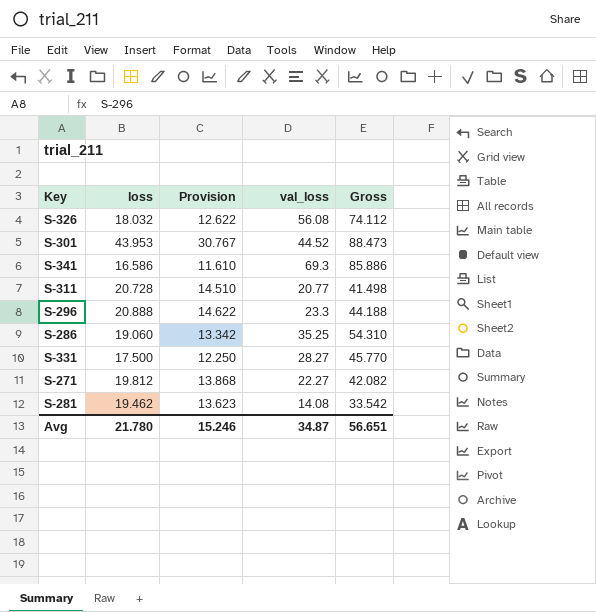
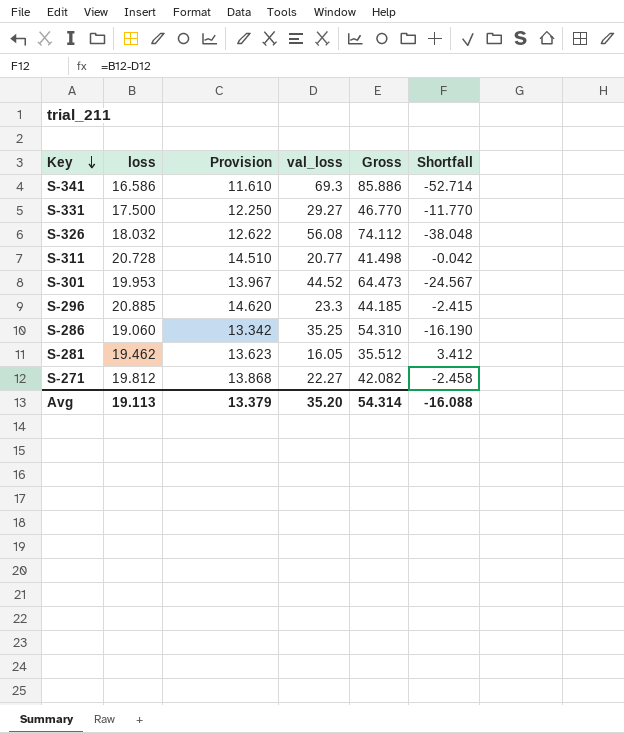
row order: none -> Key descending
column Shortfall | formula: none -> [loss] - [val_loss]
S-331 | val_loss: 28.27 -> 29.27
S-331 | Gross: 45.770 -> 46.770
S-301 | loss: 43.953 -> 19.953
S-301 | Provision: 30.767 -> 13.967
S-301 | Gross: 88.473 -> 64.473
S-296 | loss: 20.888 -> 20.885
S-296 | Provision: 14.622 -> 14.620
S-296 | Gross: 44.188 -> 44.185
S-281 | val_loss: 14.08 -> 16.05
S-281 | Gross: 33.542 -> 35.512
Avg | loss: 21.780 -> 19.113
Avg | Provision: 15.246 -> 13.379
Avg | val_loss: 34.87 -> 35.20
Avg | Gross: 56.651 -> 54.314

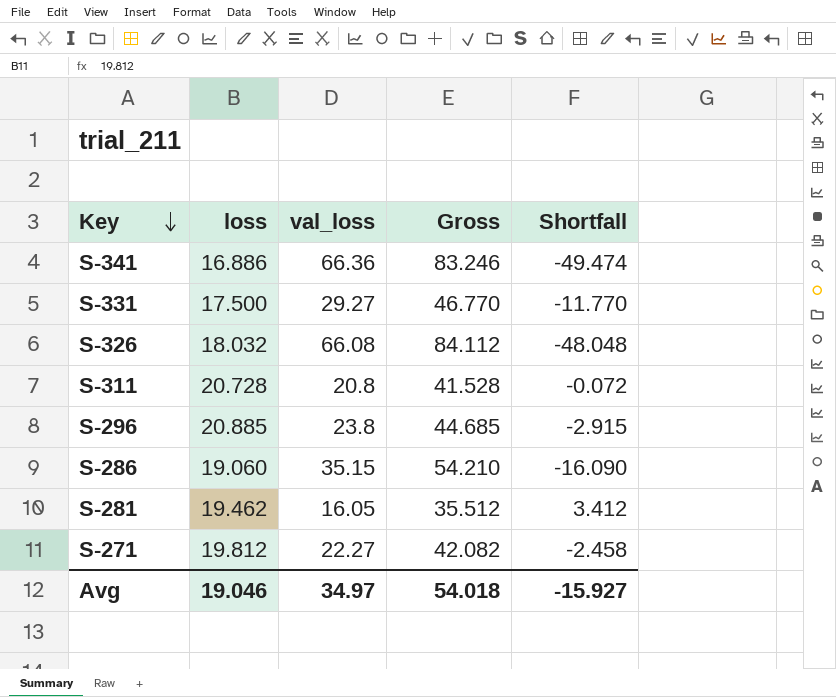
column Provision | formula: [loss] * 0.7 -> none
row S-301: 19.953 | 13.967 | 44.52 | 64.473 | -24.567 -> none
S-341 | loss: 16.586 -> 16.886
S-341 | val_loss: 69.3 -> 66.36
S-341 | Gross: 85.886 -> 83.246
S-341 | Shortfall: -52.714 -> -49.474
S-326 | val_loss: 56.08 -> 66.08
S-326 | Gross: 74.112 -> 84.112
S-326 | Shortfall: -38.048 -> -48.048
S-311 | val_loss: 20.77 -> 20.8
S-311 | Gross: 41.498 -> 41.528
S-311 | Shortfall: -0.042 -> -0.072
S-296 | val_loss: 23.3 -> 23.8
S-296 | Gross: 44.185 -> 44.685
S-296 | Shortfall: -2.415 -> -2.915
S-286 | val_loss: 35.25 -> 35.15
S-286 | Gross: 54.310 -> 54.210
S-286 | Shortfall: -16.190 -> -16.090
Avg | loss: 19.113 -> 19.046
Avg | val_loss: 35.20 -> 34.97
Avg | Gross: 54.314 -> 54.018
Avg | Shortfall: -16.088 -> -15.927

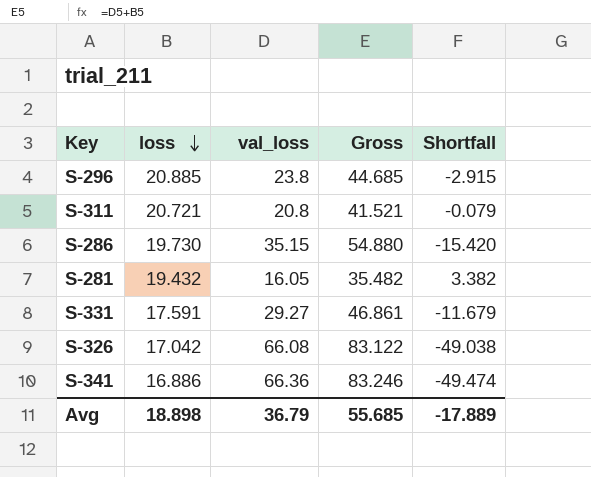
row order: Key descending -> loss descending
row S-271: 19.812 | 22.27 | 42.082 | -2.458 -> none
S-311 | loss: 20.728 -> 20.721
S-311 | Gross: 41.528 -> 41.521
S-311 | Shortfall: -0.072 -> -0.079
S-286 | loss: 19.060 -> 19.730
S-286 | Gross: 54.210 -> 54.880
S-286 | Shortfall: -16.090 -> -15.420
S-281 | loss: 19.462 -> 19.432
S-281 | Gross: 35.512 -> 35.482
S-281 | Shortfall: 3.412 -> 3.382
S-331 | loss: 17.500 -> 17.591
S-331 | Gross: 46.770 -> 46.861
S-331 | Shortfall: -11.770 -> -11.679
S-326 | loss: 18.032 -> 17.042
S-326 | Gross: 84.112 -> 83.122
S-326 | Shortfall: -48.048 -> -49.038
Avg | loss: 19.046 -> 18.898
Avg | val_loss: 34.97 -> 36.79
Avg | Gross: 54.018 -> 55.685
Avg | Shortfall: -15.927 -> -17.889

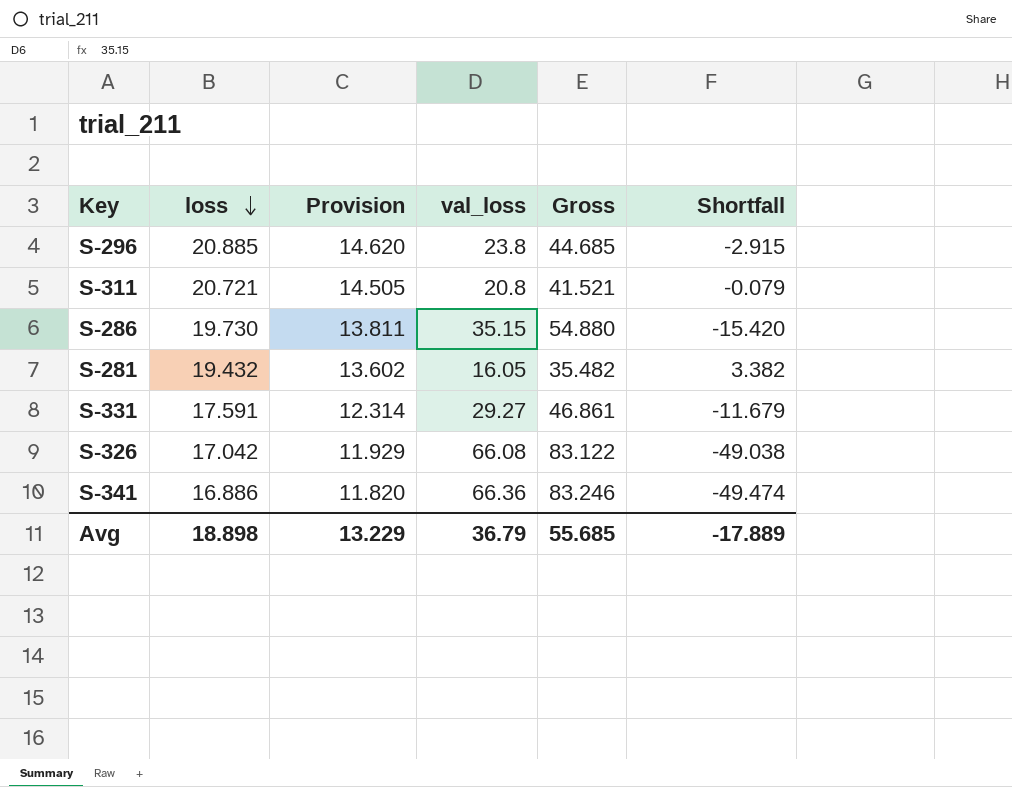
column Provision | formula: none -> [loss] * 0.7

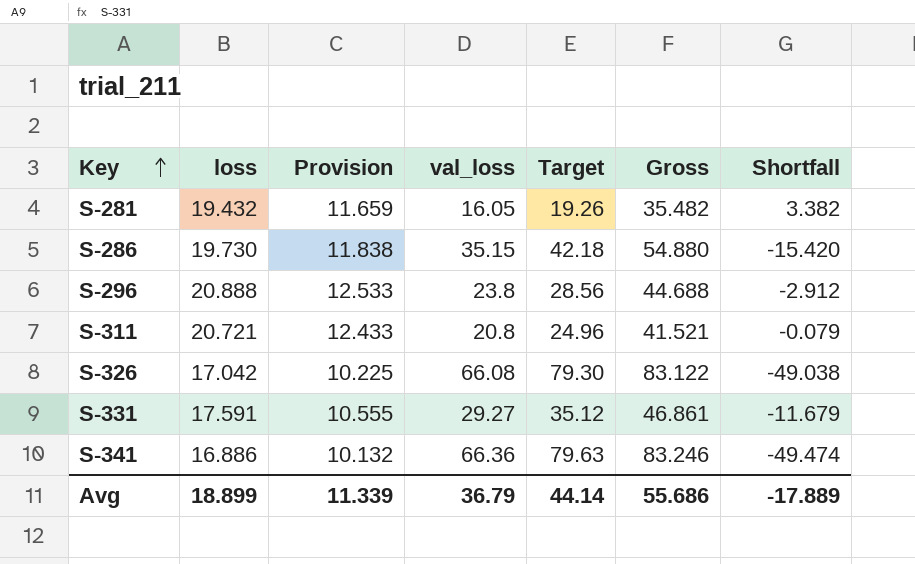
row order: loss descending -> Key ascending
column Provision | formula: [loss] * 0.7 -> [loss] * 0.6
column Target | formula: none -> [val_loss] * 1.2
S-296 | loss: 20.885 -> 20.888
S-296 | Gross: 44.685 -> 44.688
S-296 | Shortfall: -2.915 -> -2.912
Avg | loss: 18.898 -> 18.899
Avg | Provision: 13.229 -> 11.339
Avg | Gross: 55.685 -> 55.686

